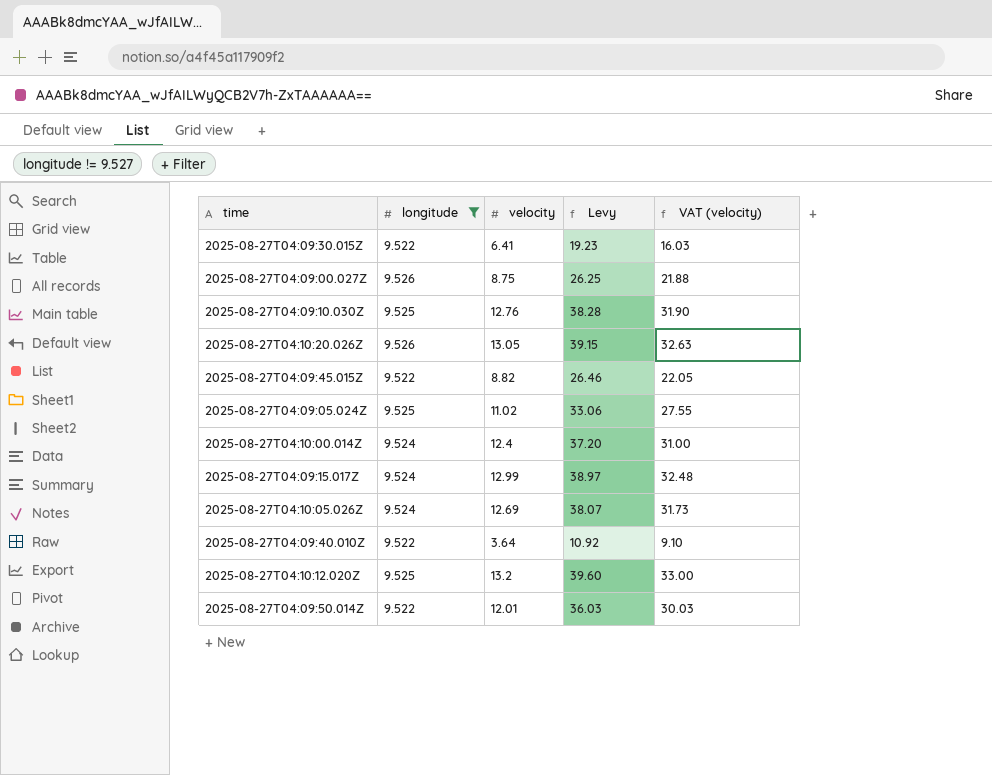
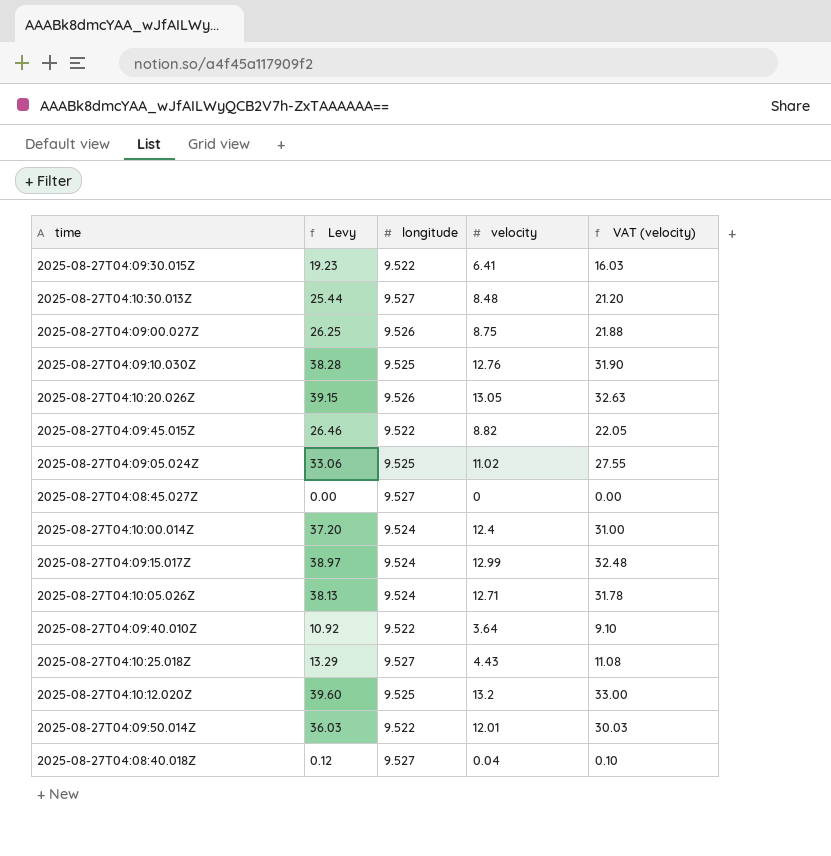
filter: longitude != 9.527 -> none
column Levy | position: 4 -> 2
2025-08-27T04:10:05.026Z | Levy: 38.07 -> 38.13
2025-08-27T04:10:05.026Z | velocity: 12.69 -> 12.71
2025-08-27T04:10:05.026Z | VAT (velocity): 31.73 -> 31.78

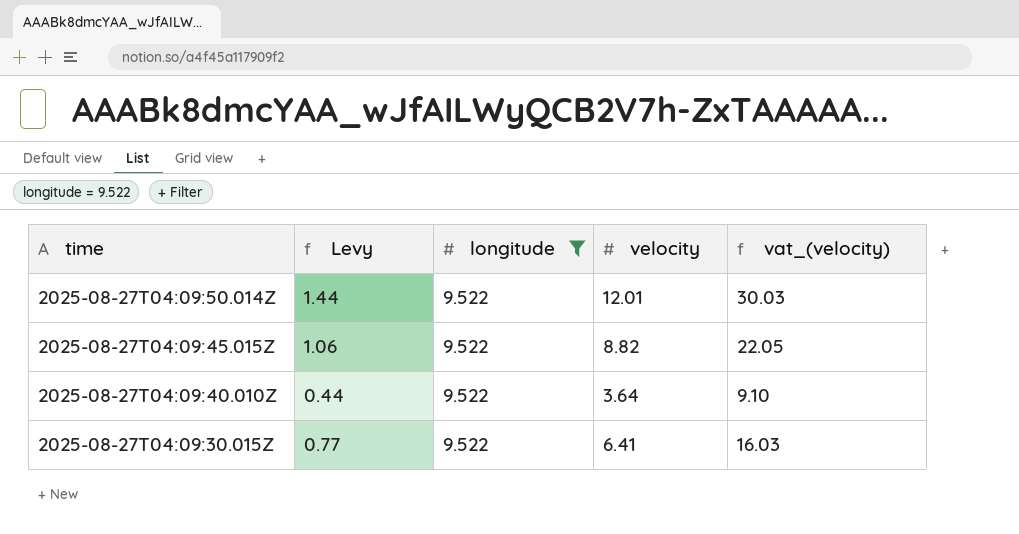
filter: none -> longitude = 9.522
row order: none -> time descending
column Levy | formula: [velocity] * 3 -> [velocity] * 0.12
column name: VAT (velocity) -> vat_(velocity)

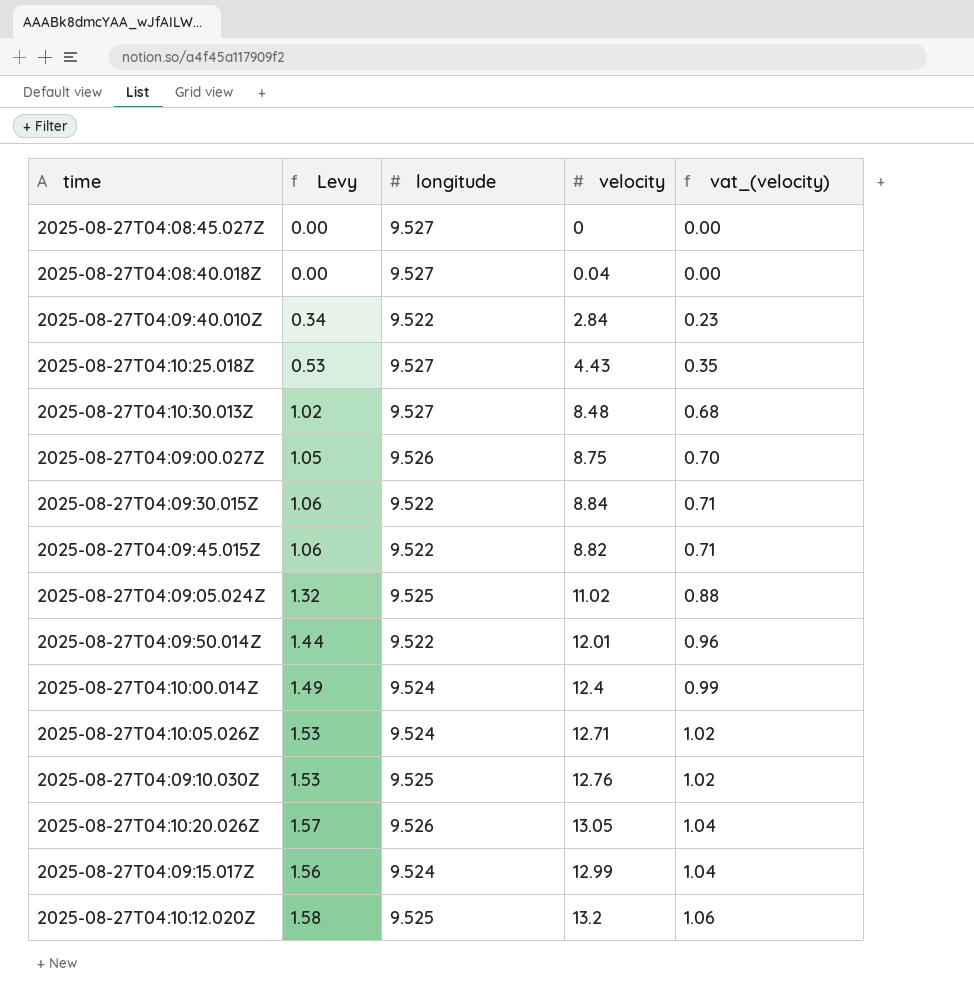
filter: longitude = 9.522 -> none
row order: time descending -> vat_(velocity) ascending
column vat_(velocity) | formula: [velocity] * 2.5 -> [velocity] * 0.08
2025-08-27T04:09:40.010Z | Levy: 0.44 -> 0.34
2025-08-27T04:09:40.010Z | velocity: 3.64 -> 2.84
2025-08-27T04:09:30.015Z | Levy: 0.77 -> 1.06
2025-08-27T04:09:30.015Z | velocity: 6.41 -> 8.84

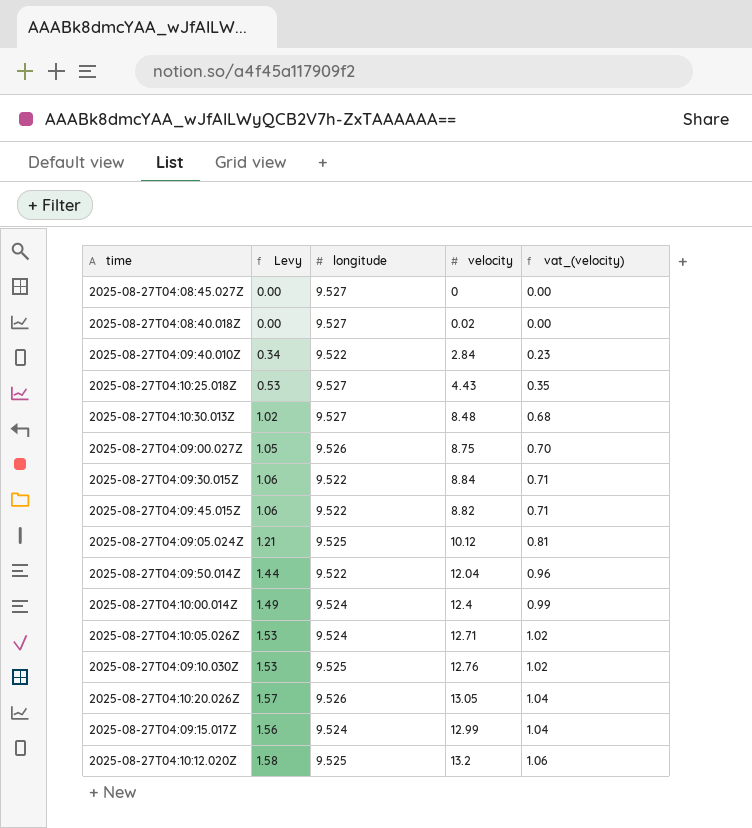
2025-08-27T04:08:40.018Z | velocity: 0.04 -> 0.02
2025-08-27T04:09:05.024Z | Levy: 1.32 -> 1.21
2025-08-27T04:09:05.024Z | velocity: 11.02 -> 10.12
2025-08-27T04:09:05.024Z | vat_(velocity): 0.88 -> 0.81
2025-08-27T04:09:50.014Z | velocity: 12.01 -> 12.04

